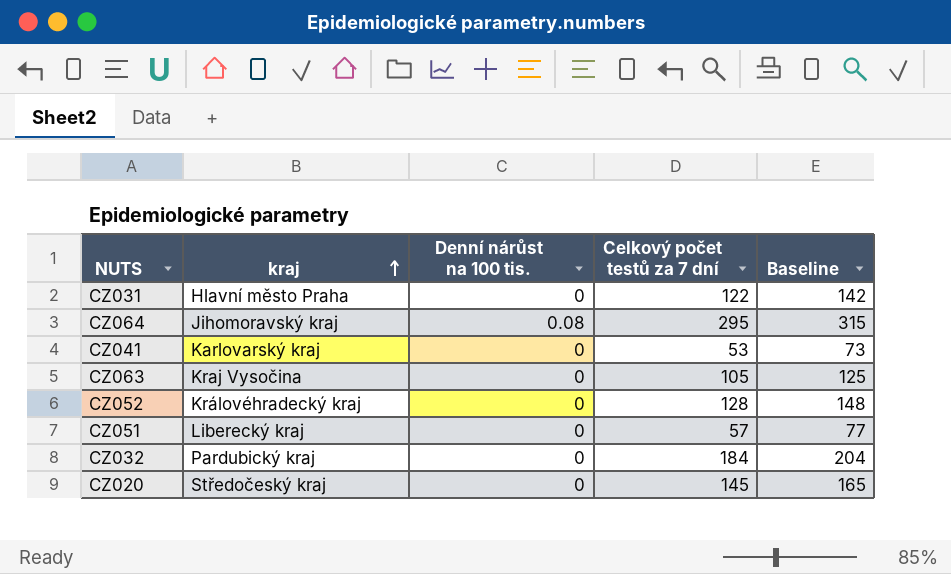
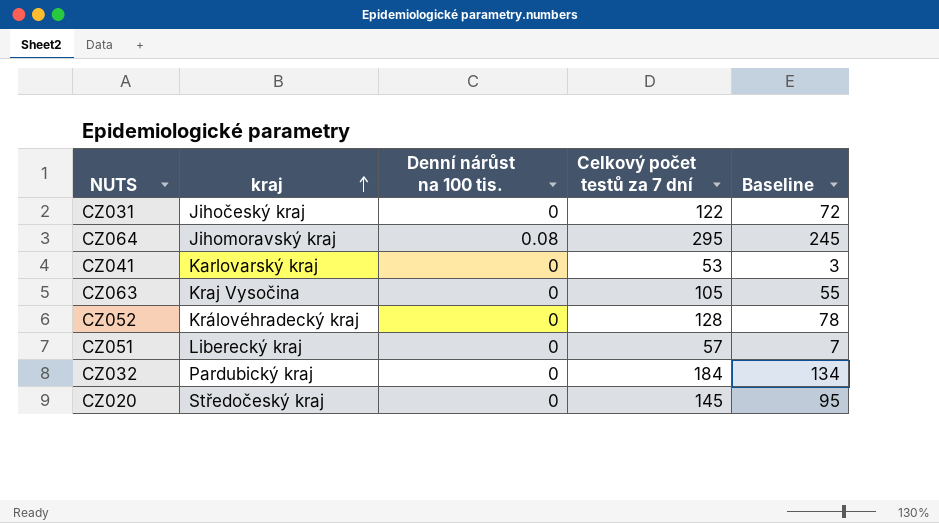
column Baseline | formula: [Celkový počet testů za 7 dní] + 20 -> [Celkový počet testů za 7 dní] - 50
CZ031 | kraj: Hlavní město Praha -> Jihočeský kraj

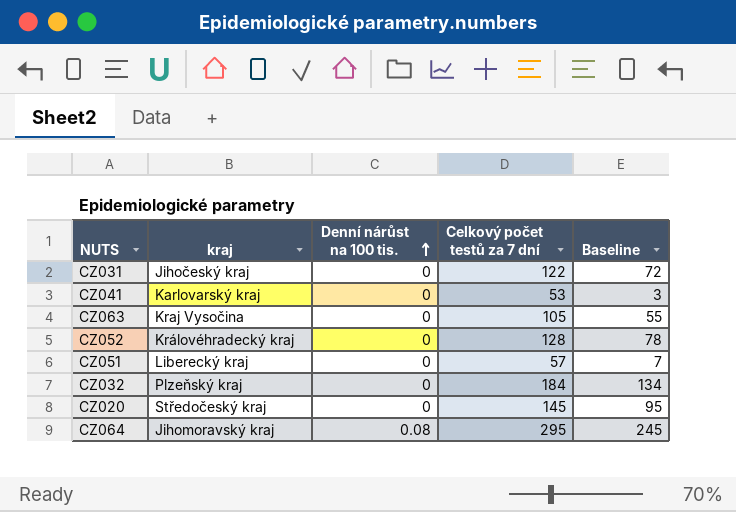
row order: kraj ascending -> Denní nárůst na 100 tis. ascending
CZ032 | kraj: Pardubický kraj -> Plzeňský kraj

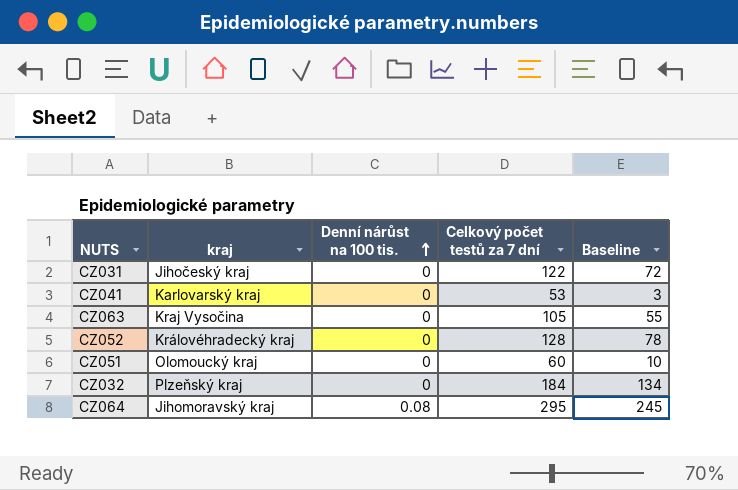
row CZ020: Středočeský kraj | 0 | 145 | 95 -> none
CZ051 | kraj: Liberecký kraj -> Olomoucký kraj
CZ051 | Celkový počet testů za 7 dní: 57 -> 60
CZ051 | Baseline: 7 -> 10

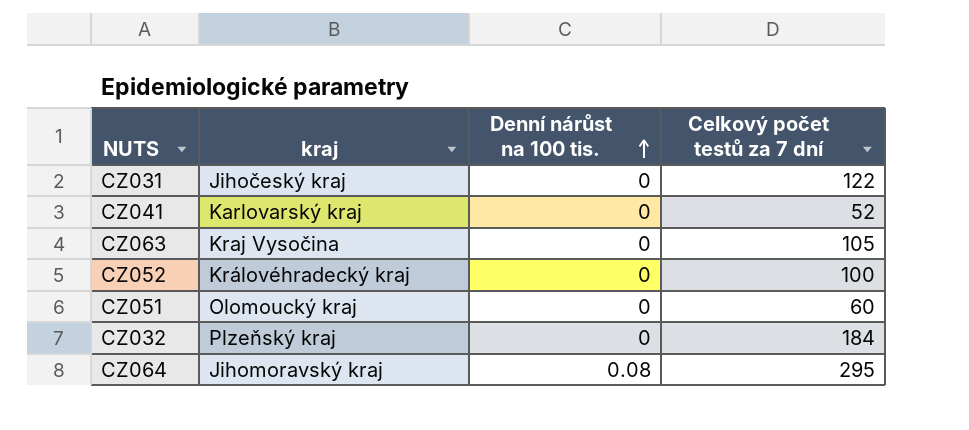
column Baseline | formula: [Celkový počet testů za 7 dní] - 50 -> none
CZ041 | Celkový počet testů za 7 dní: 53 -> 52
CZ052 | Celkový počet testů za 7 dní: 128 -> 100

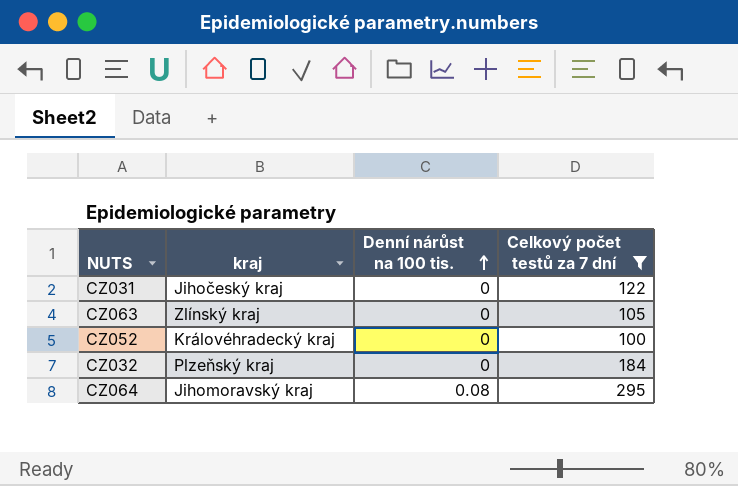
filter: none -> Celkový počet testů za 7 dní >= 100
CZ063 | kraj: Kraj Vysočina -> Zlínský kraj

